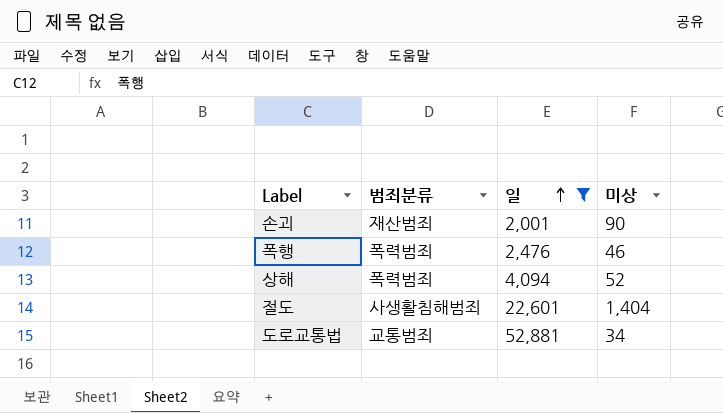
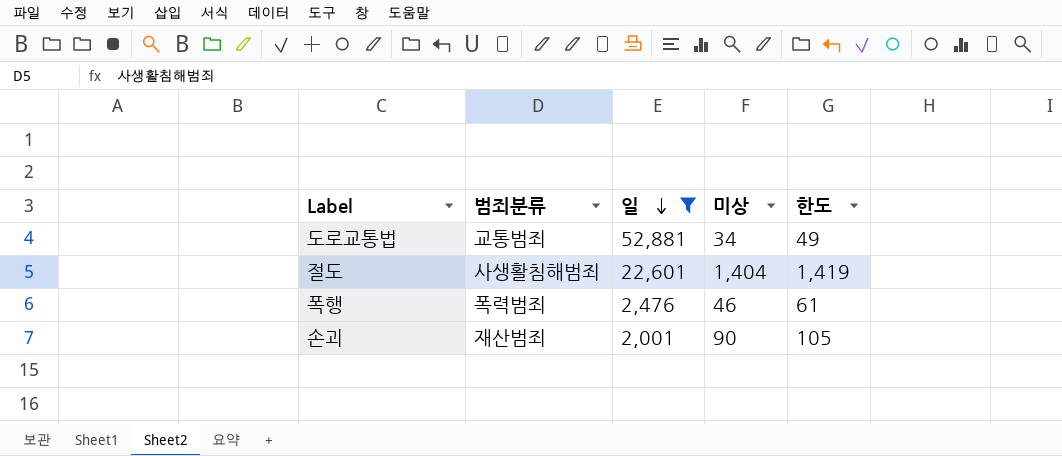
row order: 일 ascending -> 일 descending
column 한도 | formula: none -> [미상] + 15
row 상해: 폭력범죄 | 4,094 | 52 -> none

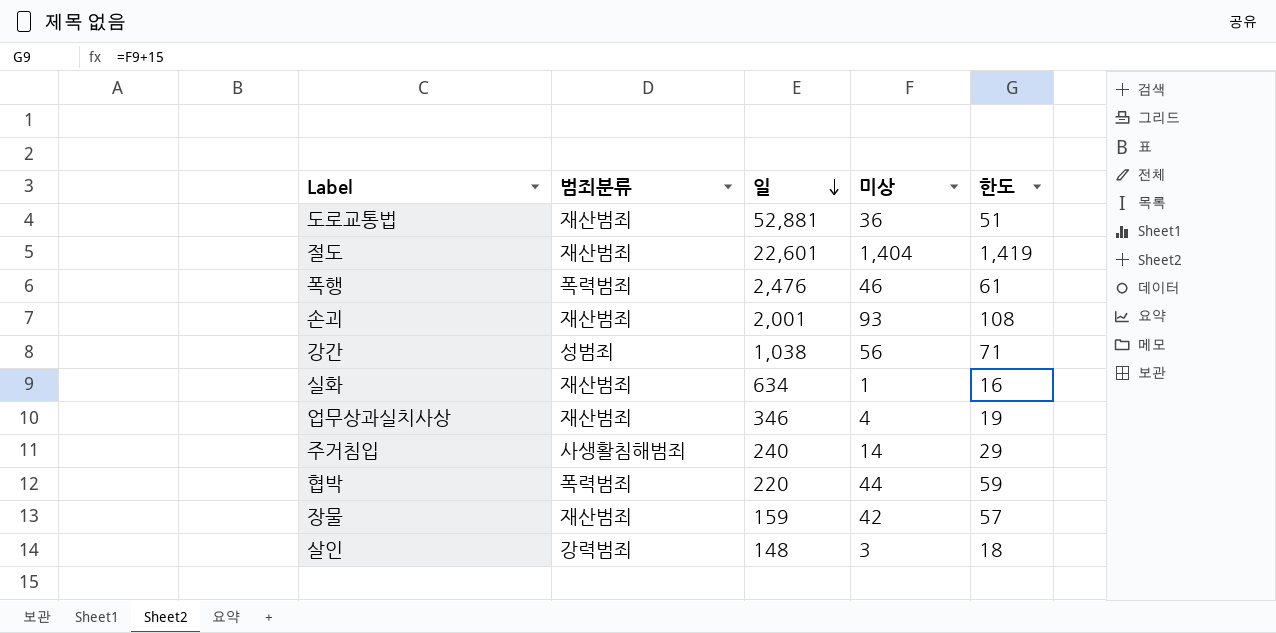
filter: 일 >= 2,001 -> none
도로교통법 | 범죄분류: 교통범죄 -> 재산범죄
도로교통법 | 미상: 34 -> 36
도로교통법 | 한도: 49 -> 51
절도 | 범죄분류: 사생활침해범죄 -> 재산범죄
손괴 | 미상: 90 -> 93
손괴 | 한도: 105 -> 108

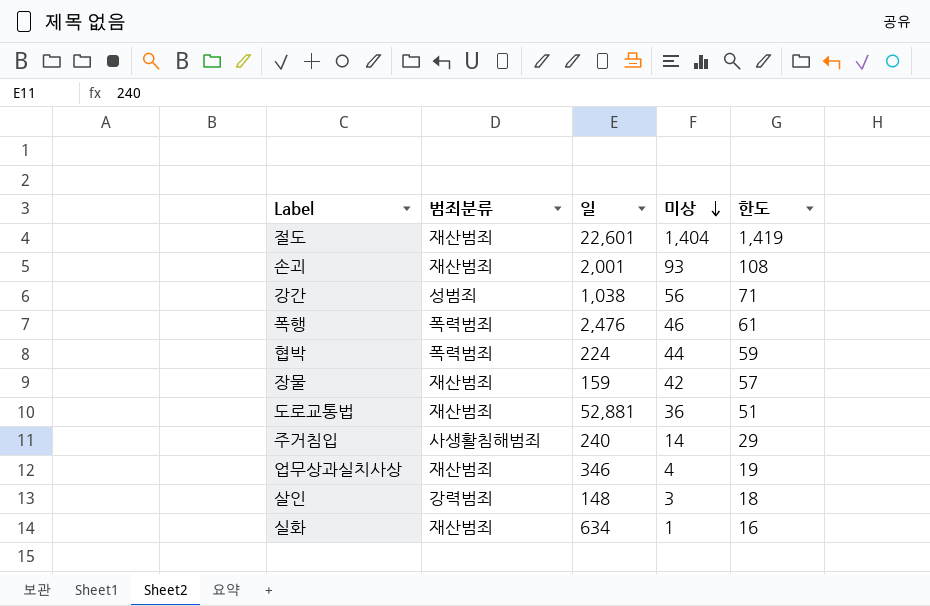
row order: 일 descending -> 미상 descending
협박 | 일: 220 -> 224

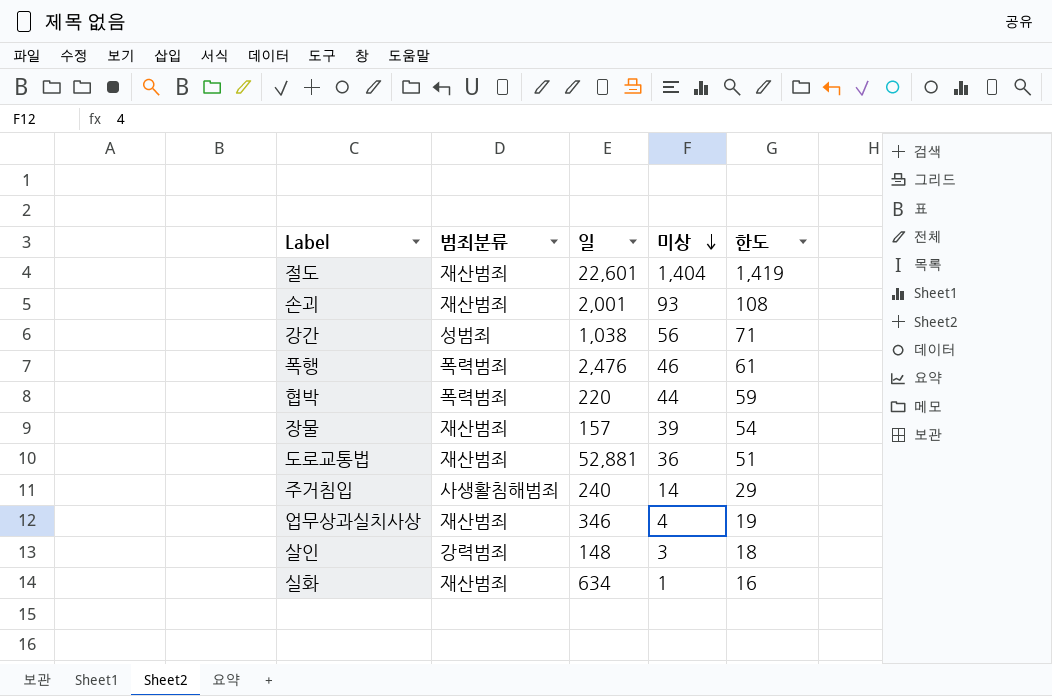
협박 | 일: 224 -> 220
장물 | 일: 159 -> 157
장물 | 미상: 42 -> 39
장물 | 한도: 57 -> 54

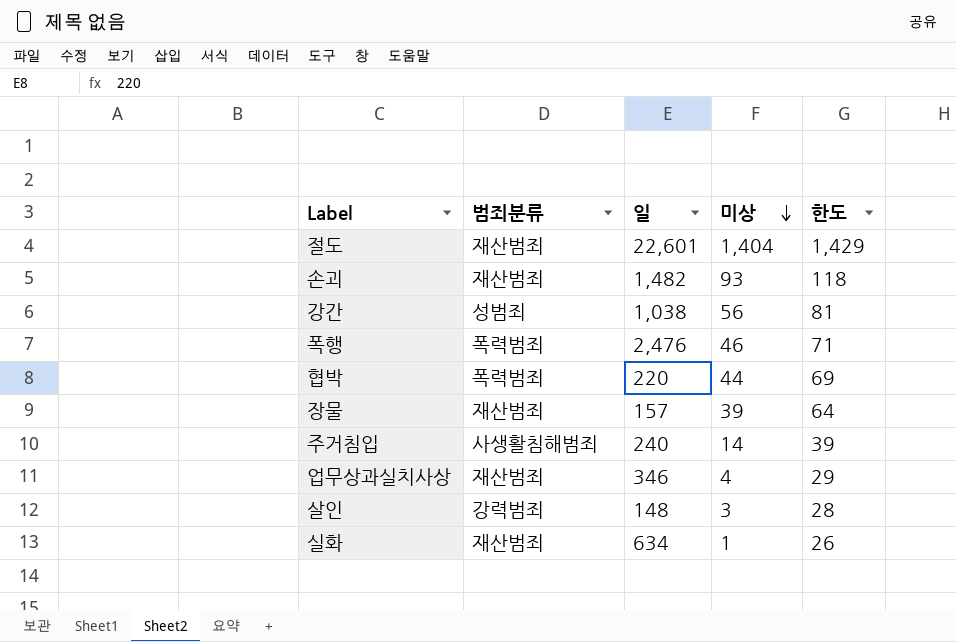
column 한도 | formula: [미상] + 15 -> [미상] + 25
row 도로교통법: 재산범죄 | 52,881 | 36 | 51 -> none
손괴 | 일: 2,001 -> 1,482

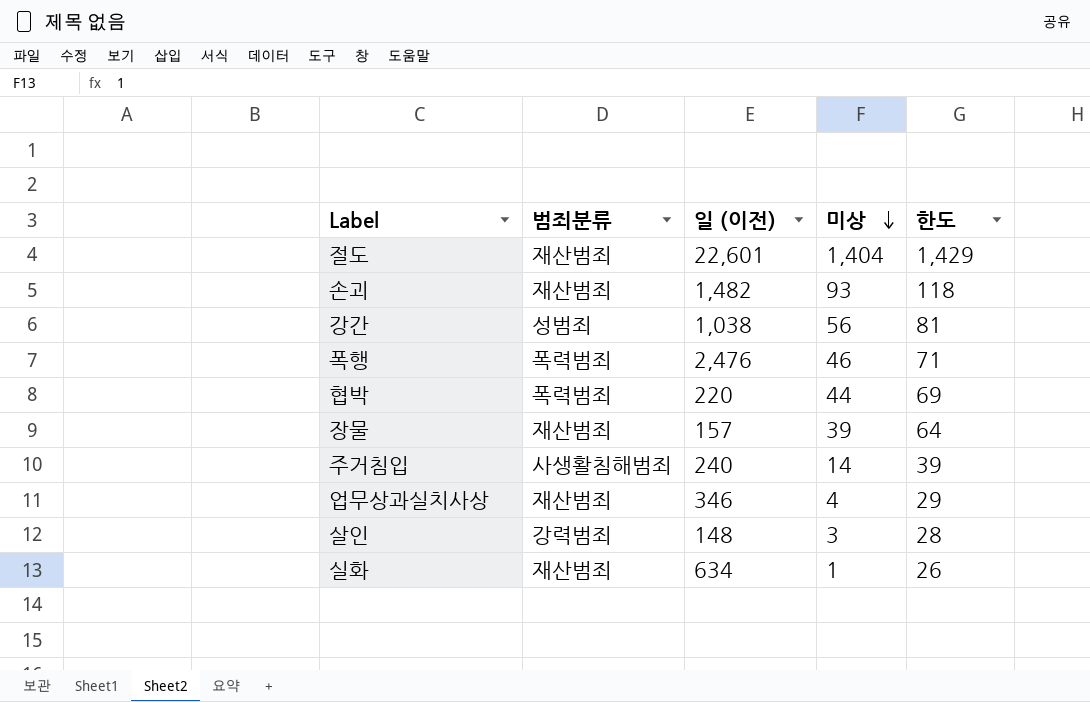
column name: 일 -> 일 (이전)

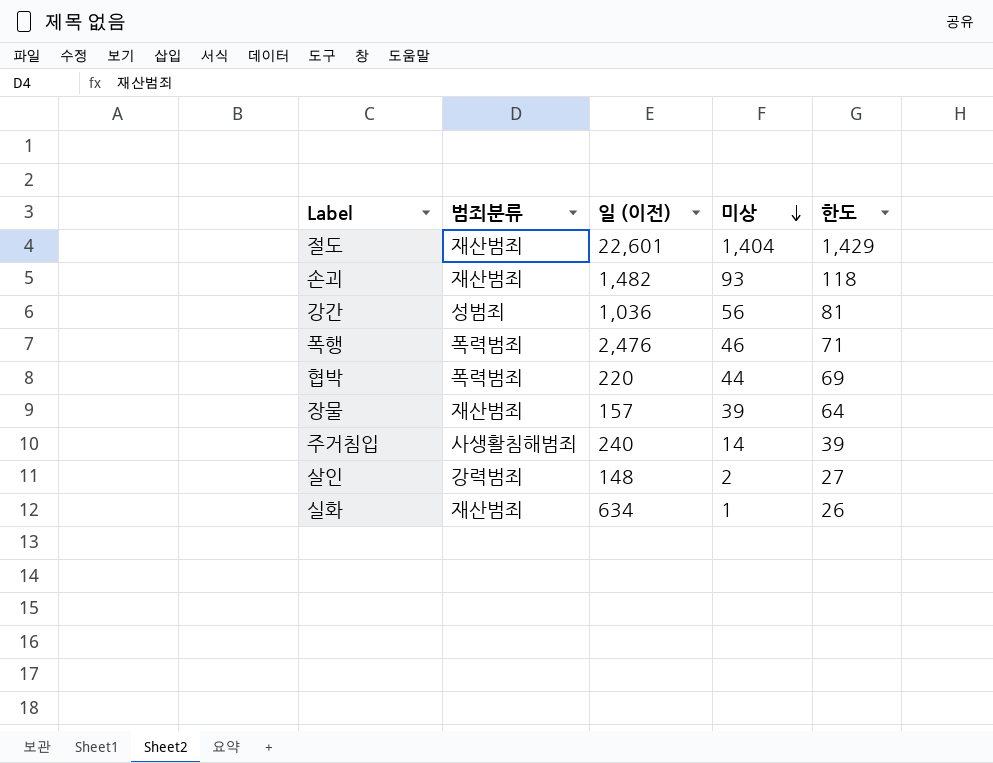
row 업무상과실치사상: 재산범죄 | 346 | 4 | 29 -> none
강간 | 일 (이전): 1,038 -> 1,036
살인 | 미상: 3 -> 2
살인 | 한도: 28 -> 27

